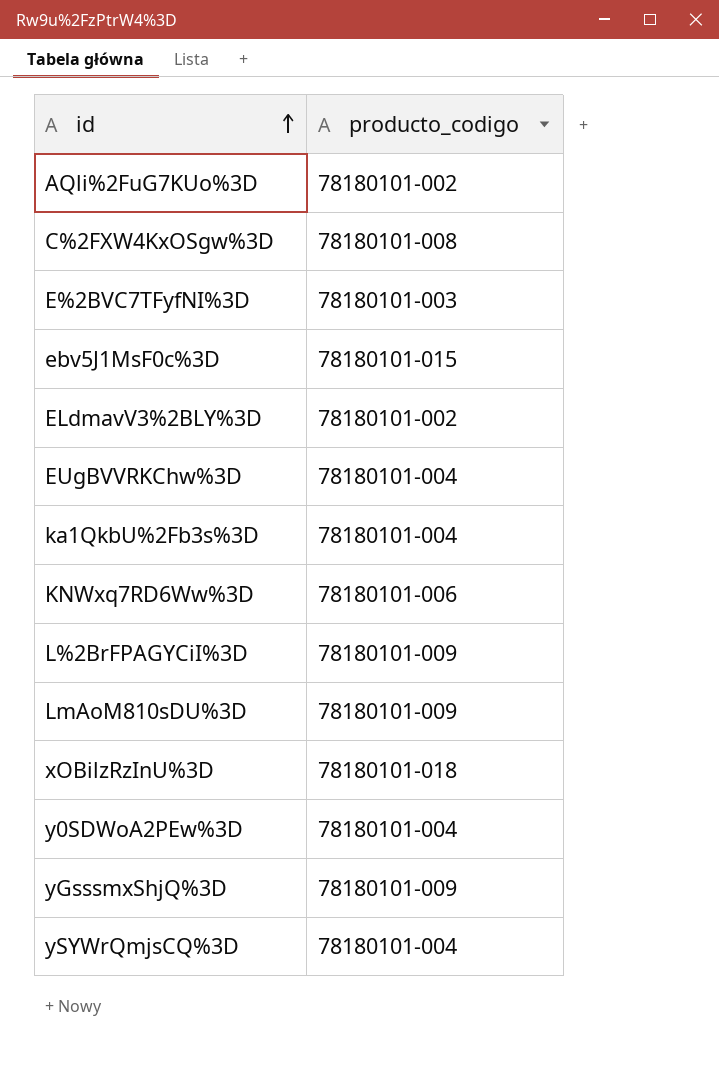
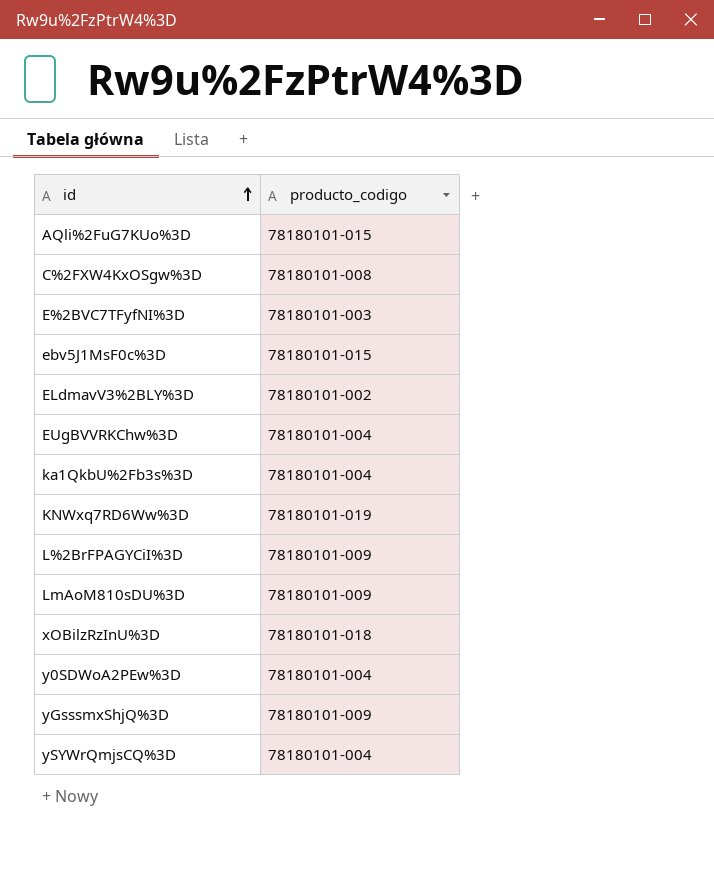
AQli%2FuG7KUo%3D | producto_codigo: 78180101-002 -> 78180101-015
KNWxq7RD6Ww%3D | producto_codigo: 78180101-006 -> 78180101-019

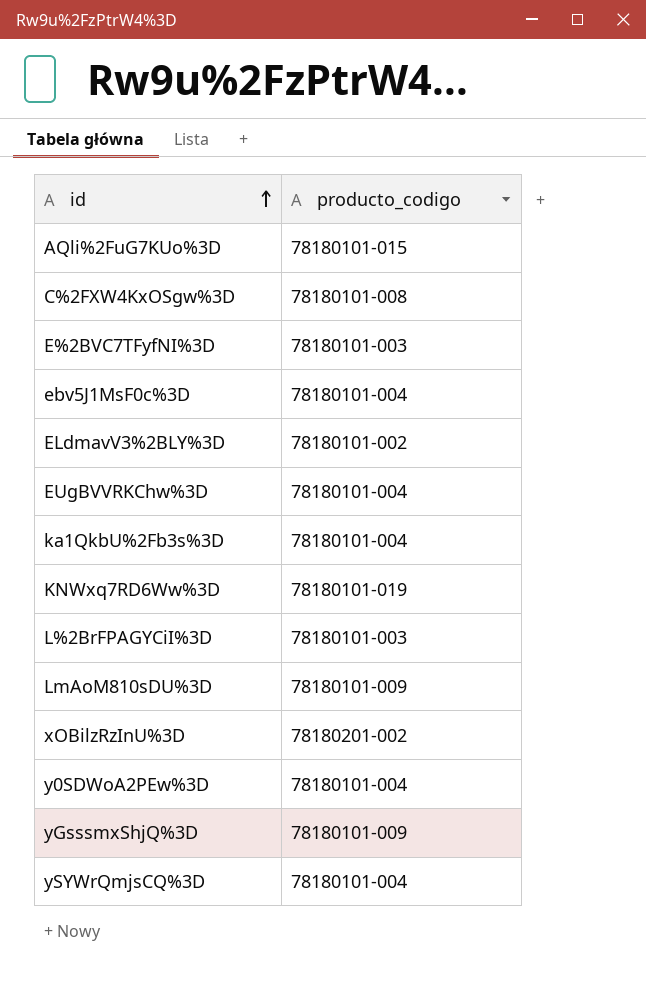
ebv5J1MsF0c%3D | producto_codigo: 78180101-015 -> 78180101-004
L%2BrFPAGYCiI%3D | producto_codigo: 78180101-009 -> 78180101-003
xOBilzRzInU%3D | producto_codigo: 78180101-018 -> 78180201-002

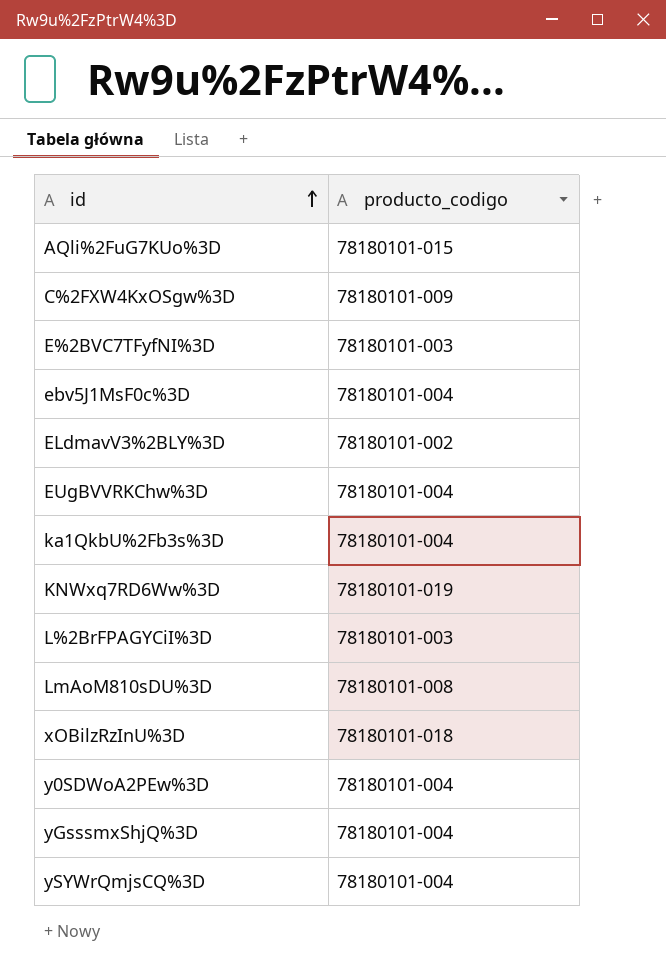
C%2FXW4KxOSgw%3D | producto_codigo: 78180101-008 -> 78180101-009
LmAoM810sDU%3D | producto_codigo: 78180101-009 -> 78180101-008
xOBilzRzInU%3D | producto_codigo: 78180201-002 -> 78180101-018
yGsssmxShjQ%3D | producto_codigo: 78180101-009 -> 78180101-004

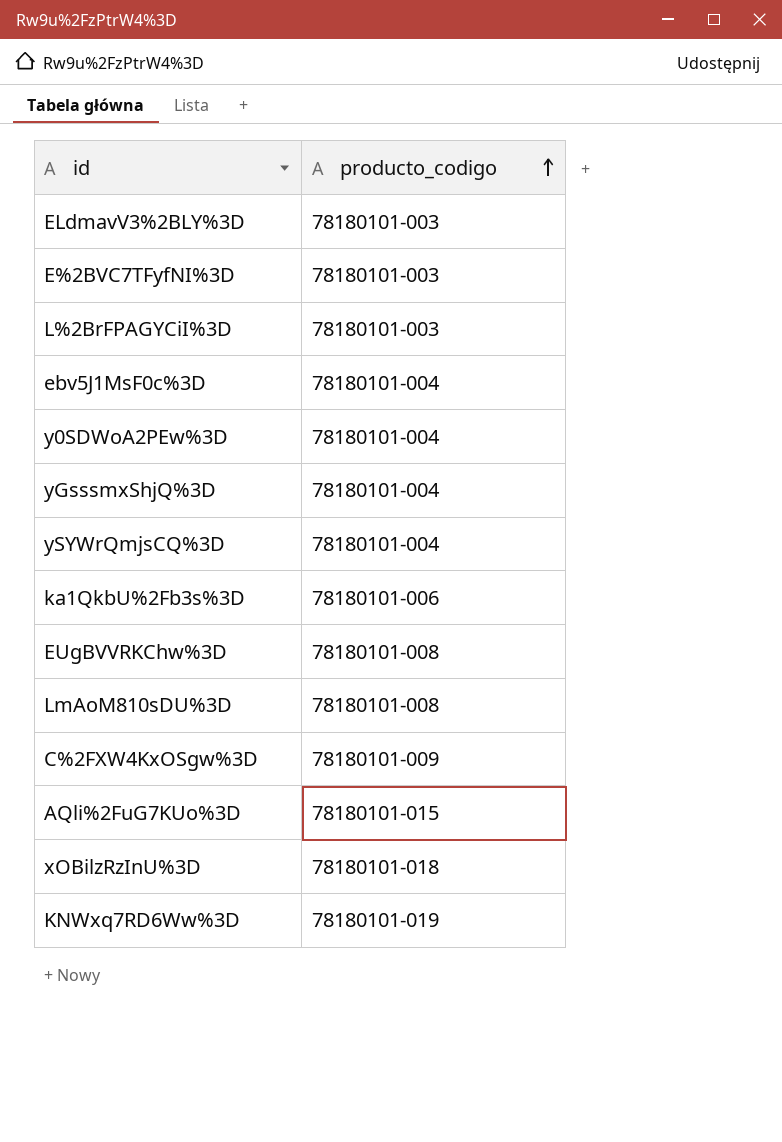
row order: id ascending -> producto_codigo ascending
ELdmavV3%2BLY%3D | producto_codigo: 78180101-002 -> 78180101-003
ka1QkbU%2Fb3s%3D | producto_codigo: 78180101-004 -> 78180101-006
EUgBVVRKChw%3D | producto_codigo: 78180101-004 -> 78180101-008

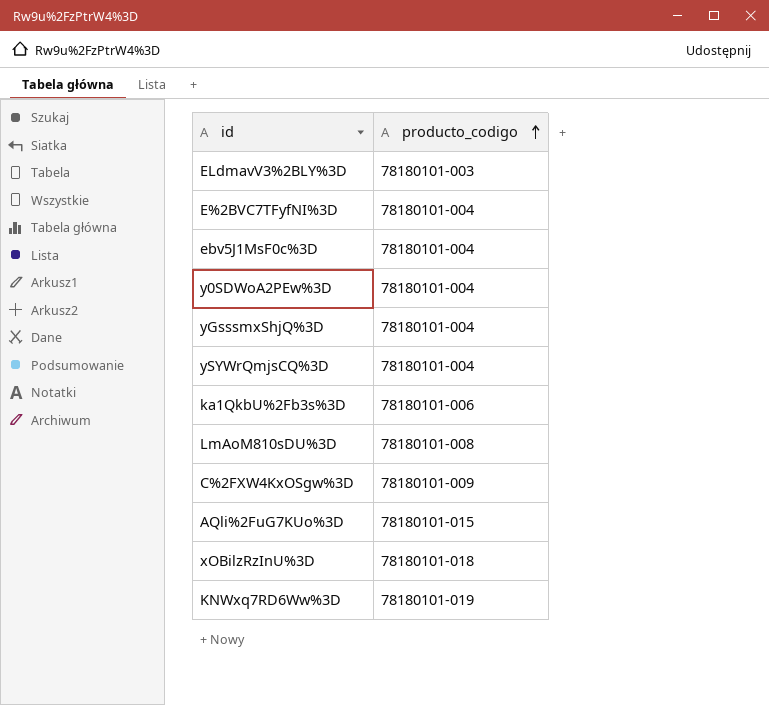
row L%2BrFPAGYCiI%3D: 78180101-003 -> none
row EUgBVVRKChw%3D: 78180101-008 -> none
E%2BVC7TFyfNI%3D | producto_codigo: 78180101-003 -> 78180101-004

